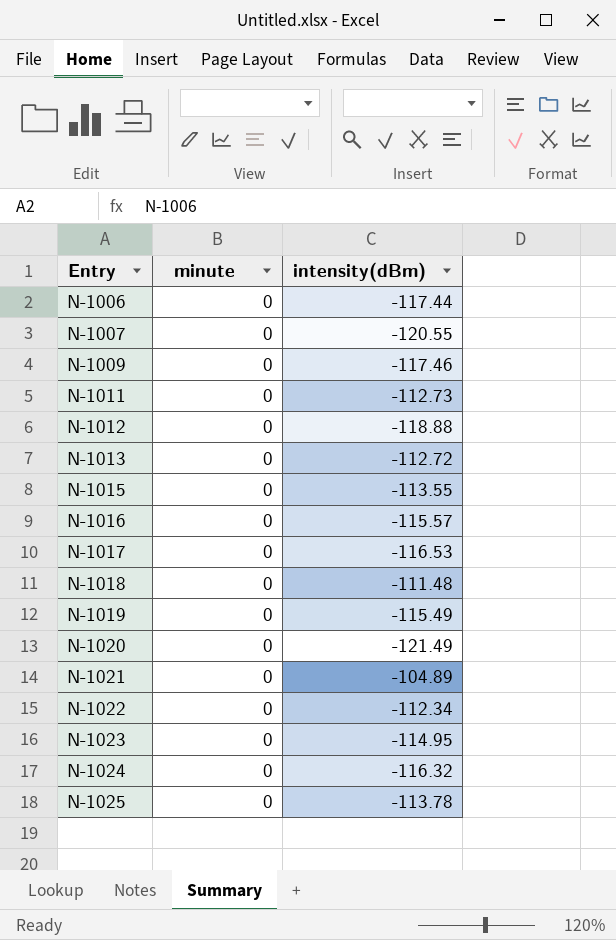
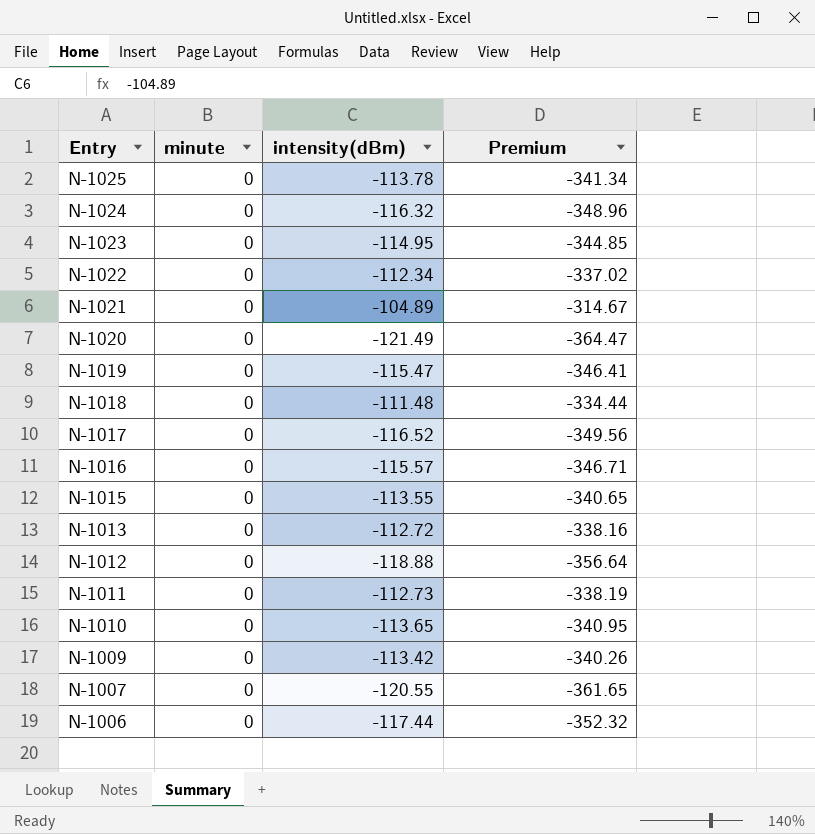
row order: Entry ascending -> Entry descending
column Premium | formula: none -> [intensity(dBm)] * 3
N-1019 | intensity(dBm): -115.49 -> -115.47
N-1017 | intensity(dBm): -116.53 -> -116.52
row N-1010: none -> 0 | -113.65 | -340.95
N-1009 | intensity(dBm): -117.46 -> -113.42

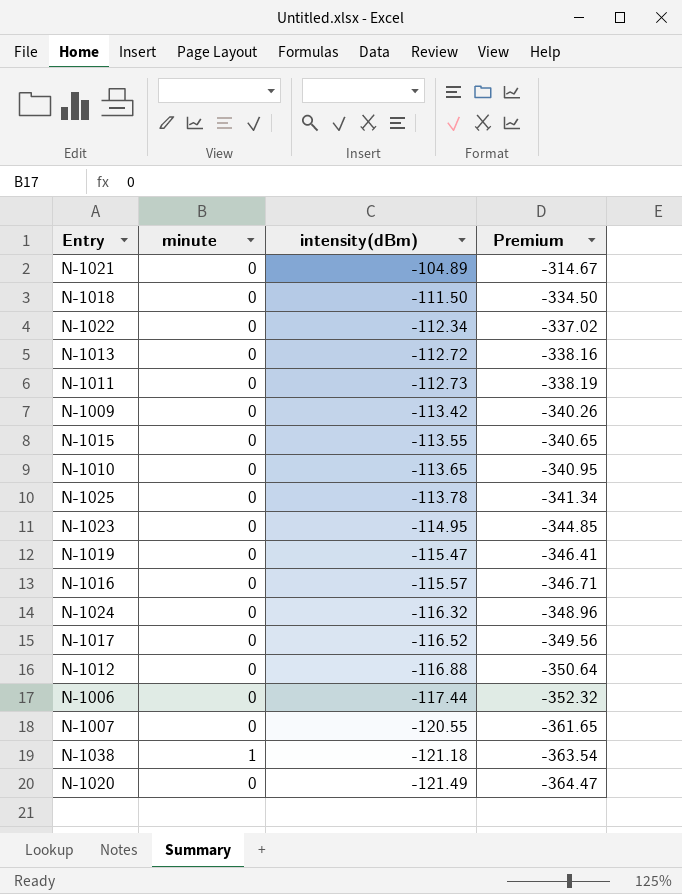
row order: Entry descending -> intensity(dBm) descending
N-1018 | intensity(dBm): -111.48 -> -111.50
N-1018 | Premium: -334.44 -> -334.50
N-1012 | intensity(dBm): -118.88 -> -116.88
N-1012 | Premium: -356.64 -> -350.64
row N-1038: none -> 1 | -121.18 | -363.54

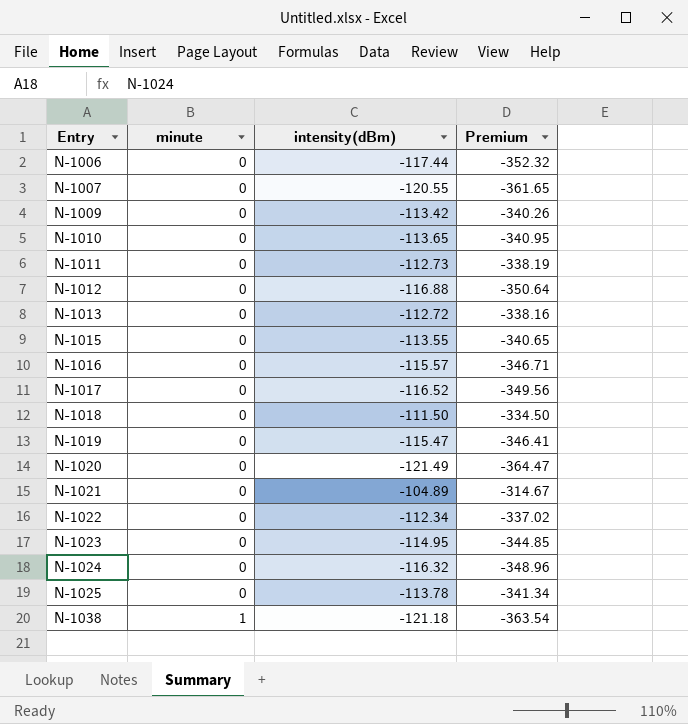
row order: intensity(dBm) descending -> Entry ascending

